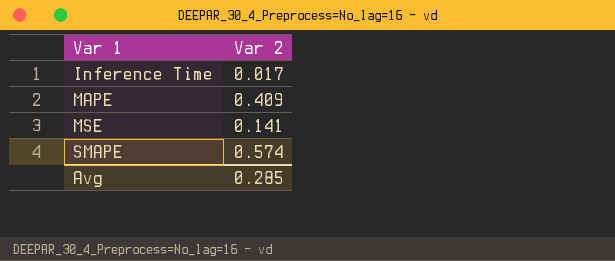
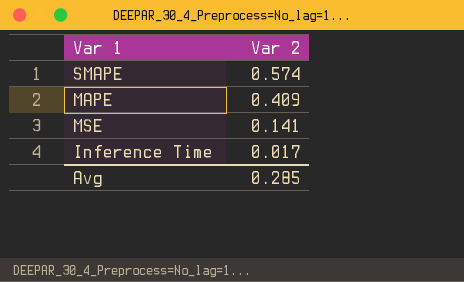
row order: Var 1 ascending -> Var 2 descending

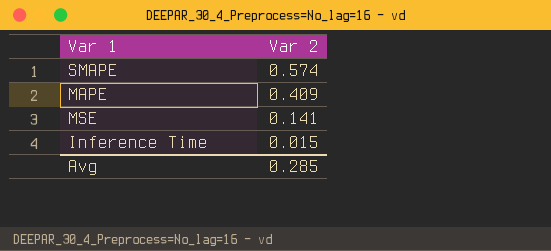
Inference Time | Var 2: 0.017 -> 0.015

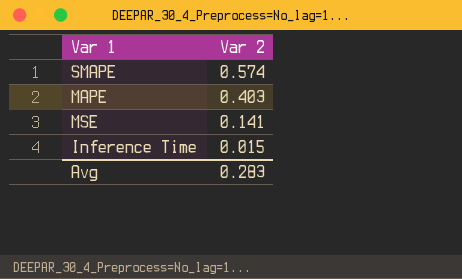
MAPE | Var 2: 0.409 -> 0.403
Avg | Var 2: 0.285 -> 0.283

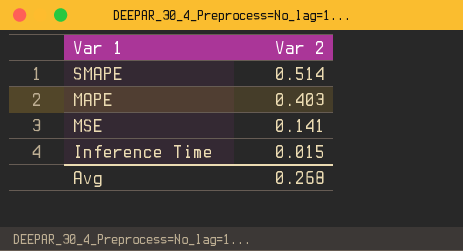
SMAPE | Var 2: 0.574 -> 0.514
Avg | Var 2: 0.283 -> 0.268

